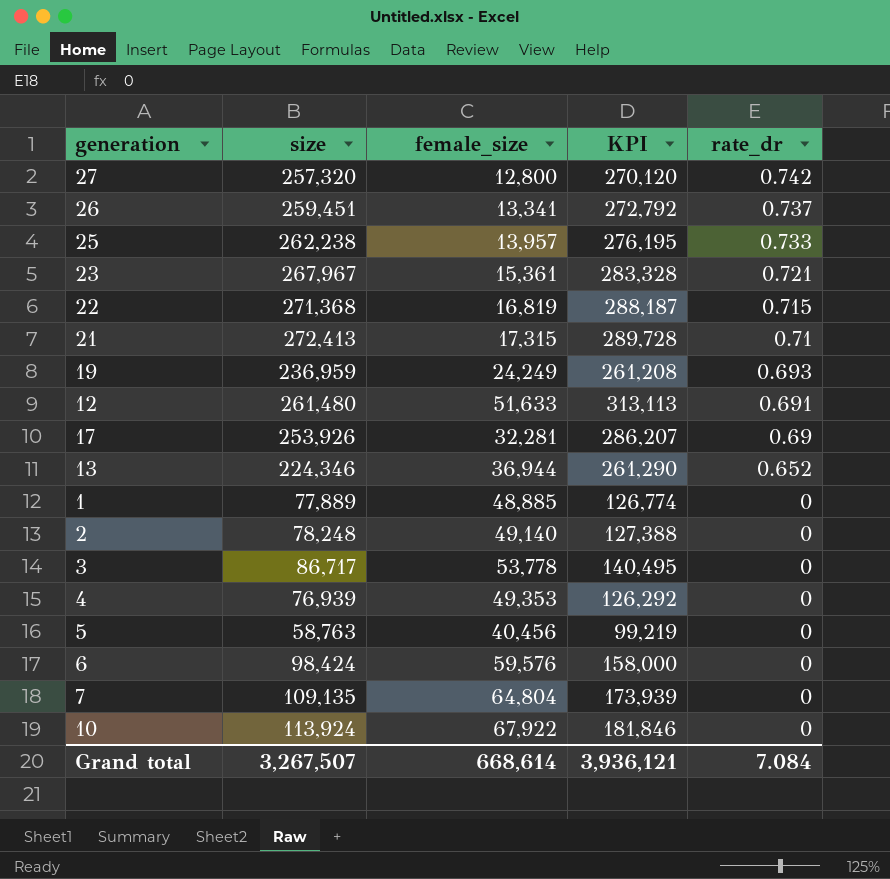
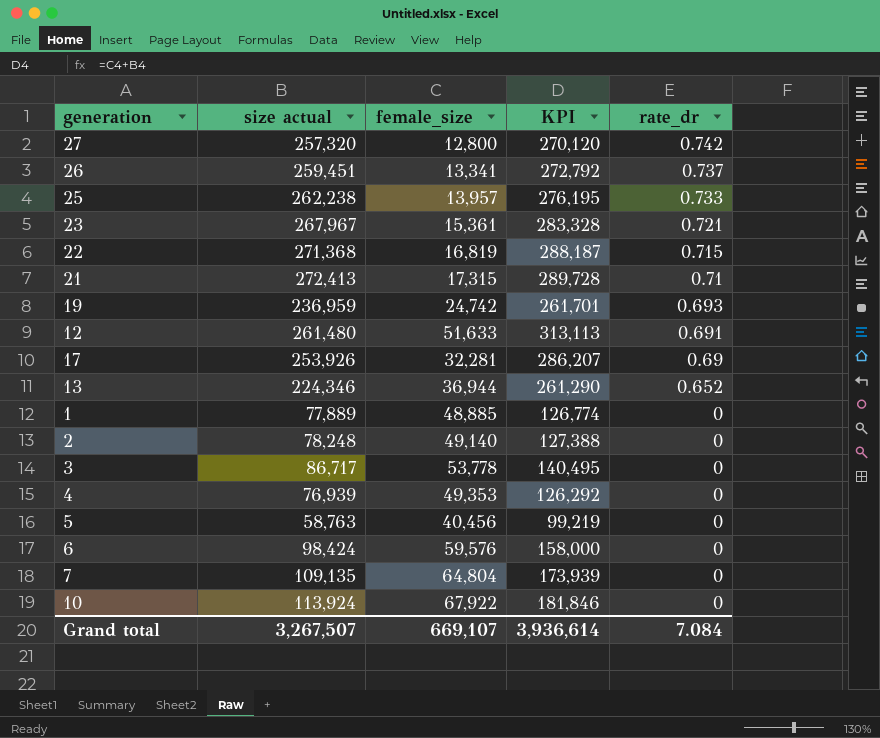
column name: size -> size actual
19 | female_size: 24,249 -> 24,742
19 | KPI: 261,208 -> 261,701
Grand total | female_size: 668,614 -> 669,107
Grand total | KPI: 3,936,121 -> 3,936,614

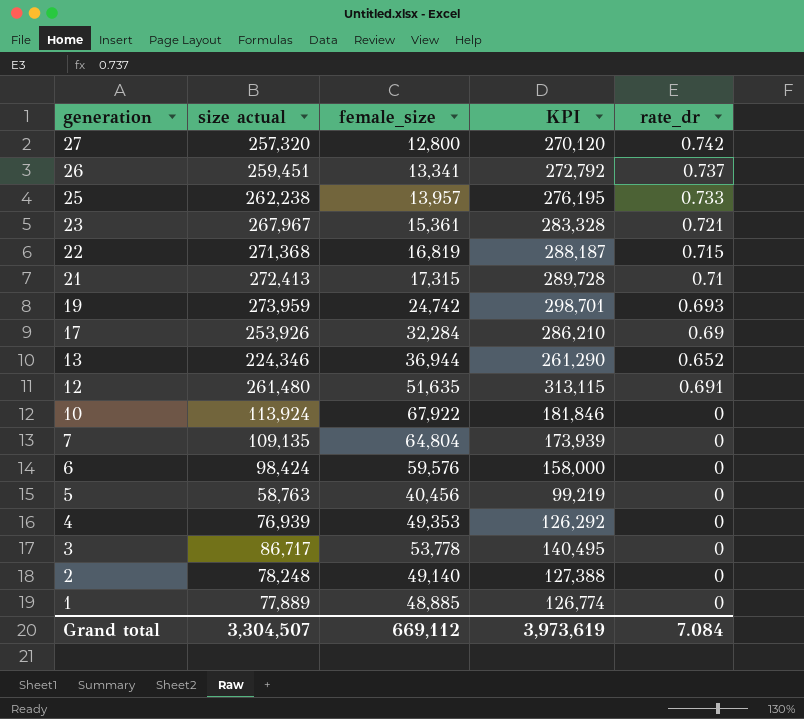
row order: rate_dr descending -> generation descending
19 | size actual: 236,959 -> 273,959
19 | KPI: 261,701 -> 298,701
17 | female_size: 32,281 -> 32,284
17 | KPI: 286,207 -> 286,210
12 | female_size: 51,633 -> 51,635
12 | KPI: 313,113 -> 313,115
Grand total | size actual: 3,267,507 -> 3,304,507
Grand total | female_size: 669,107 -> 669,112
Grand total | KPI: 3,936,614 -> 3,973,619

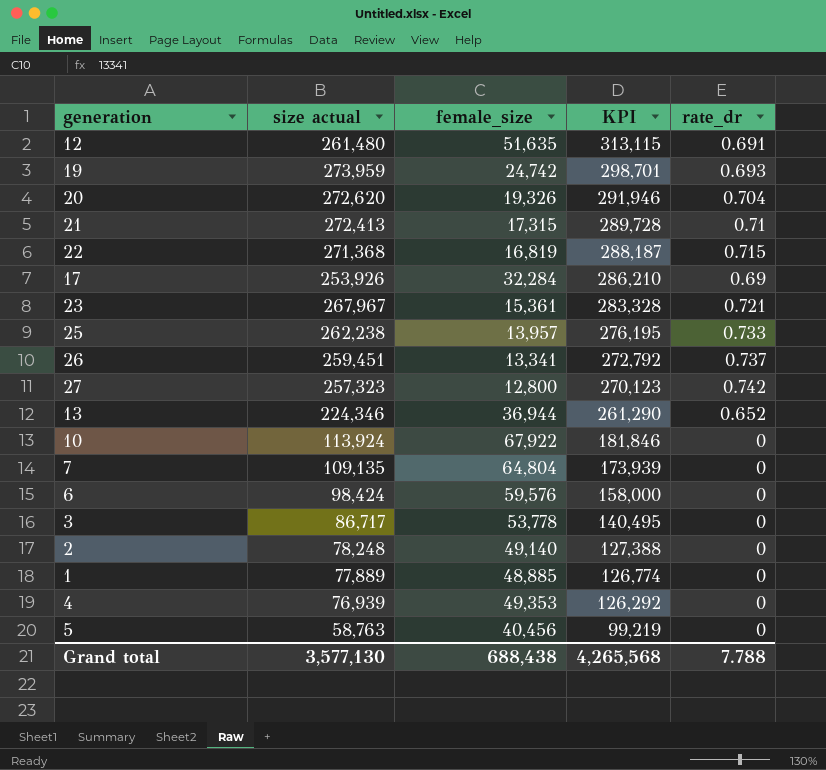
row order: generation descending -> KPI descending
row 20: none -> 272,620 | 19,326 | 291,946 | 0.704
27 | size actual: 257,320 -> 257,323
27 | KPI: 270,120 -> 270,123
Grand total | size actual: 3,304,507 -> 3,577,130
Grand total | female_size: 669,112 -> 688,438
Grand total | KPI: 3,973,619 -> 4,265,568
Grand total | rate_dr: 7.084 -> 7.788

